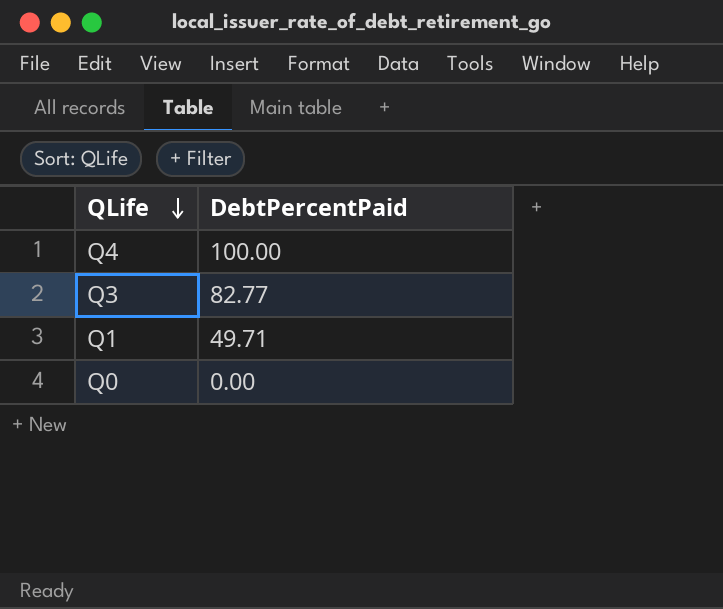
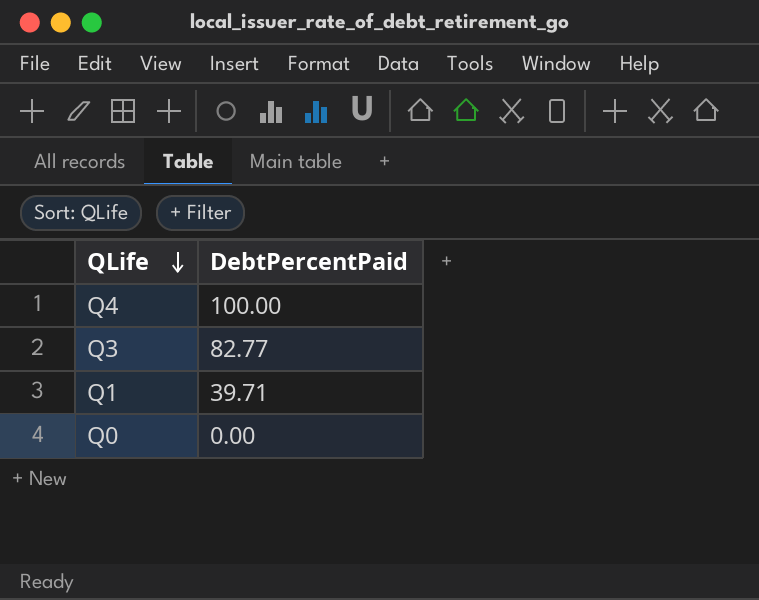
Q1 | DebtPercentPaid: 49.71 -> 39.71

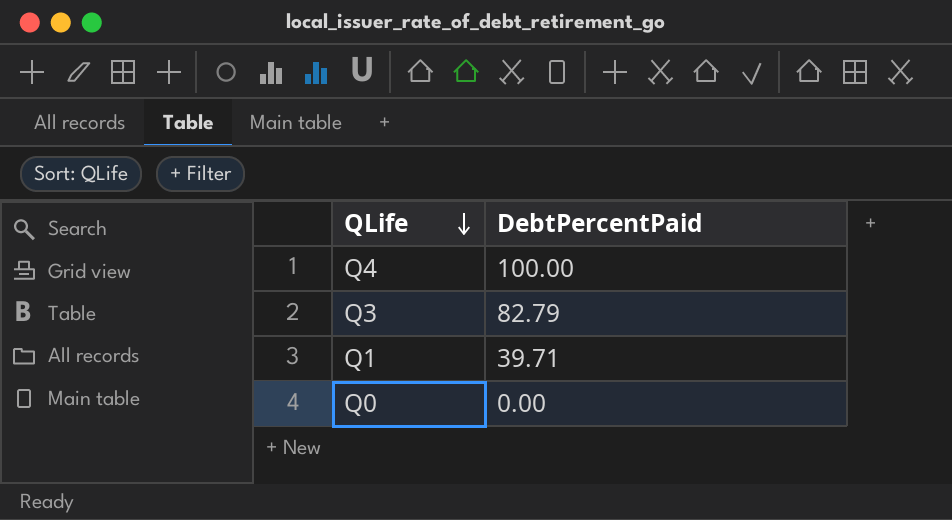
Q3 | DebtPercentPaid: 82.77 -> 82.79

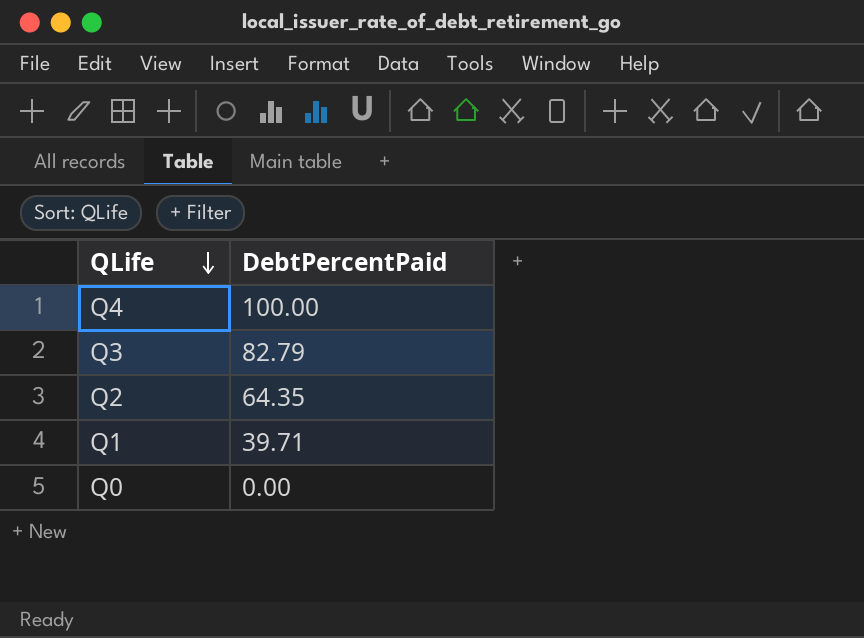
row Q2: none -> 64.35

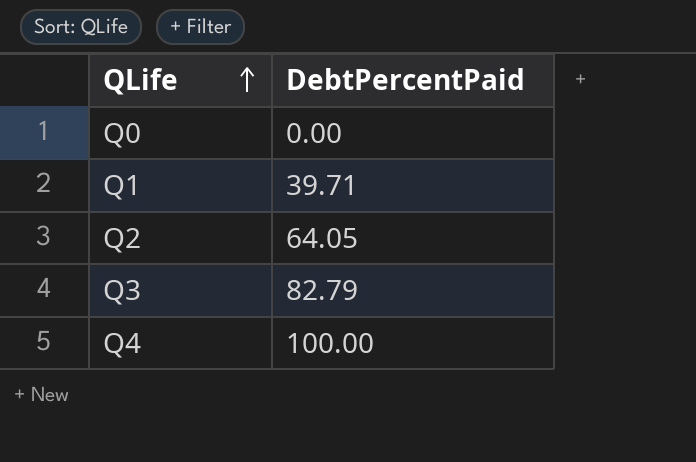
row order: QLife descending -> QLife ascending
Q2 | DebtPercentPaid: 64.35 -> 64.05

